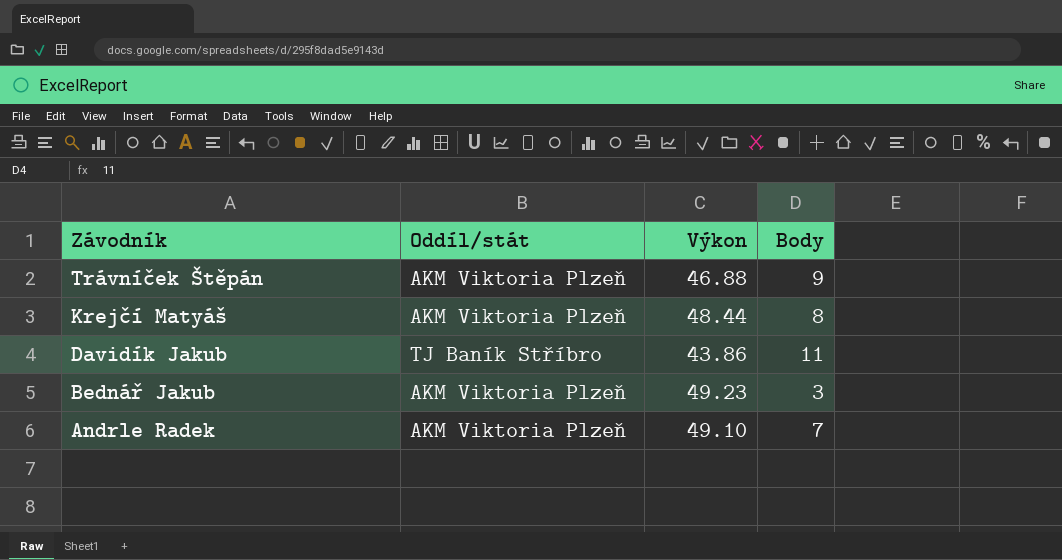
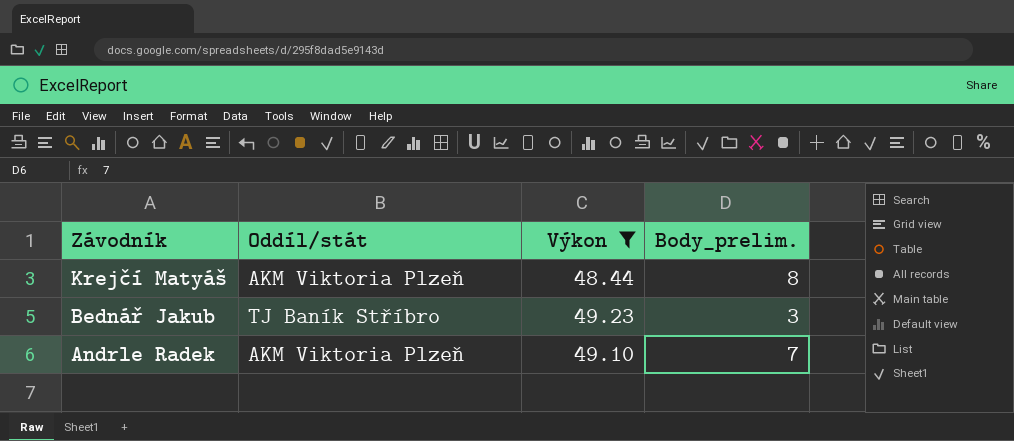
filter: none -> Výkon >= 48.44
column name: Body -> Body_prelim.
Bednář Jakub | Oddíl/stát: AKM Viktoria Plzeň -> TJ Baník Stříbro

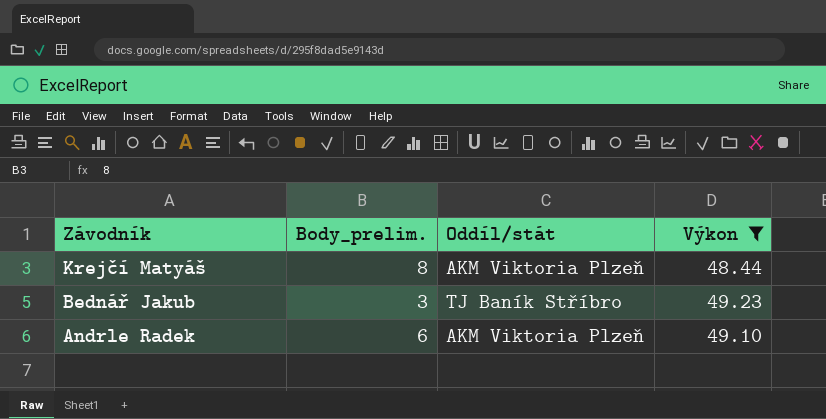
column Body_prelim. | position: 4 -> 2
Andrle Radek | Body_prelim.: 7 -> 6

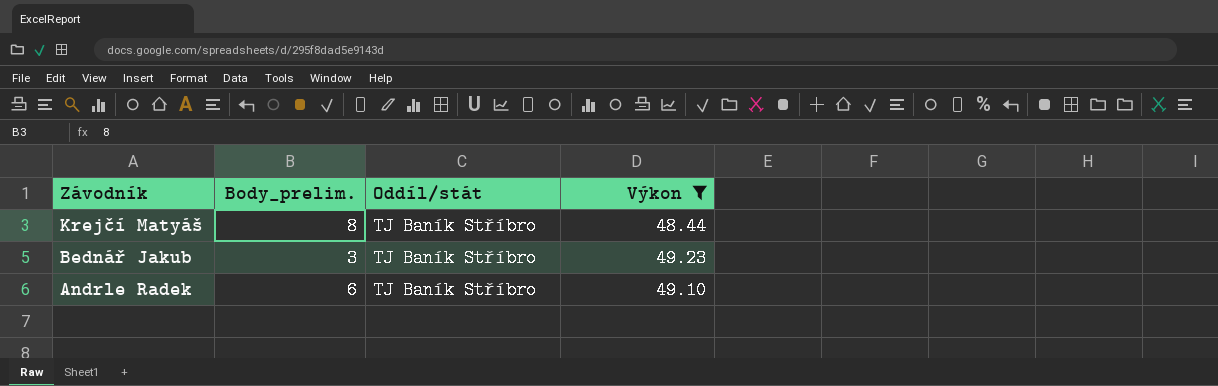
Krejčí Matyáš | Oddíl/stát: AKM Viktoria Plzeň -> TJ Baník Stříbro
Andrle Radek | Oddíl/stát: AKM Viktoria Plzeň -> TJ Baník Stříbro

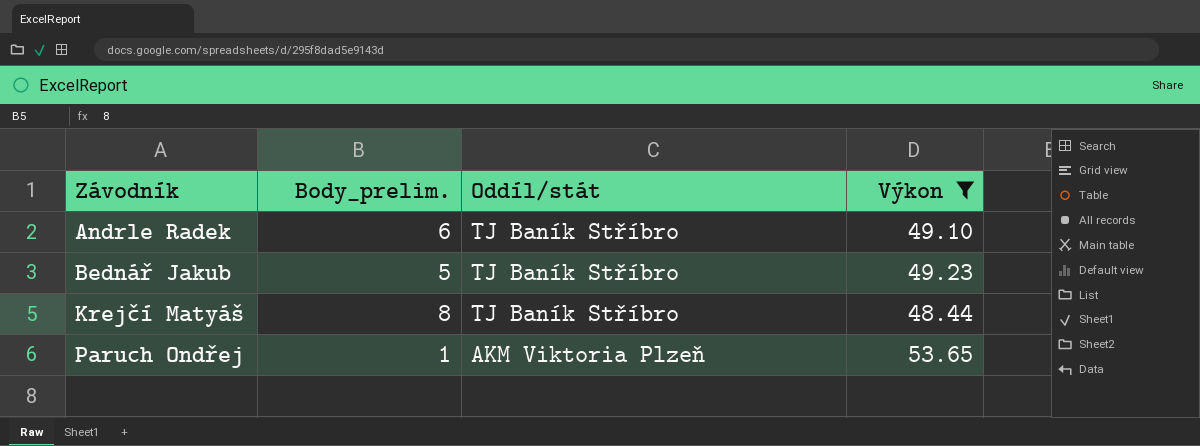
row order: Závodník descending -> Závodník ascending
Bednář Jakub | Body_prelim.: 3 -> 5
row Paruch Ondřej: none -> 1 | AKM Viktoria Plzeň | 53.65

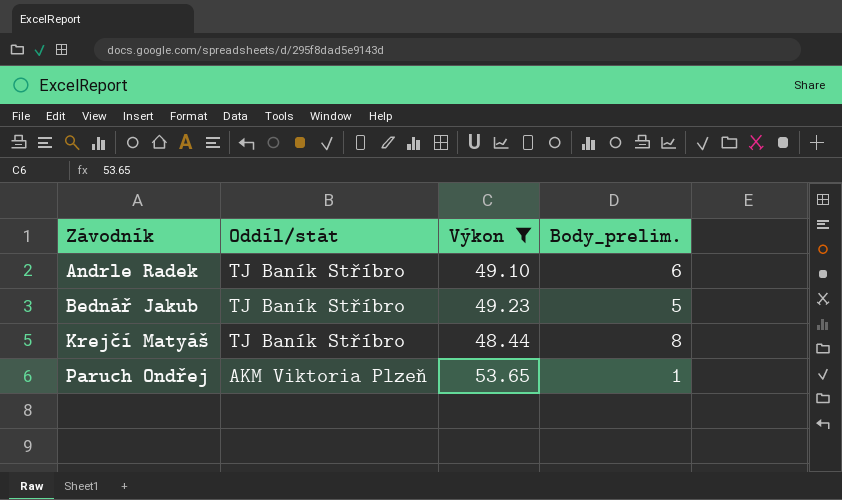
column Body_prelim. | position: 2 -> 4

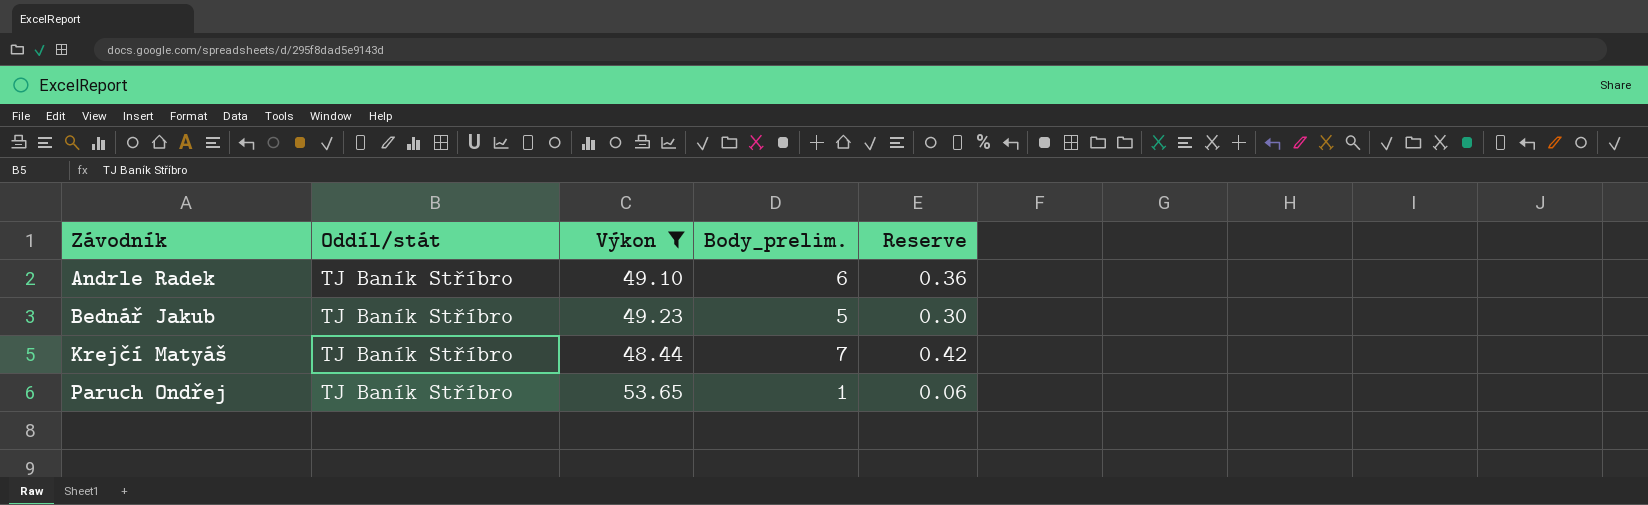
column Reserve | formula: none -> [Body_prelim.] * 0.06
Krejčí Matyáš | Body_prelim.: 8 -> 7
Paruch Ondřej | Oddíl/stát: AKM Viktoria Plzeň -> TJ Baník Stříbro

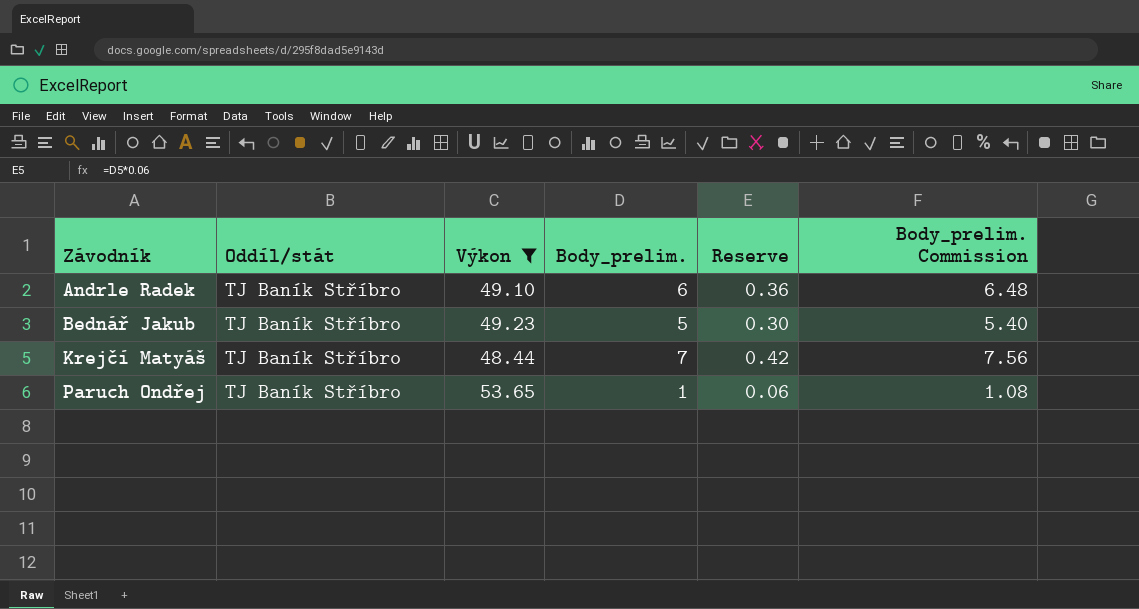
column Body_prelim. Commission | formula: none -> [Body_prelim.] * 1.08

